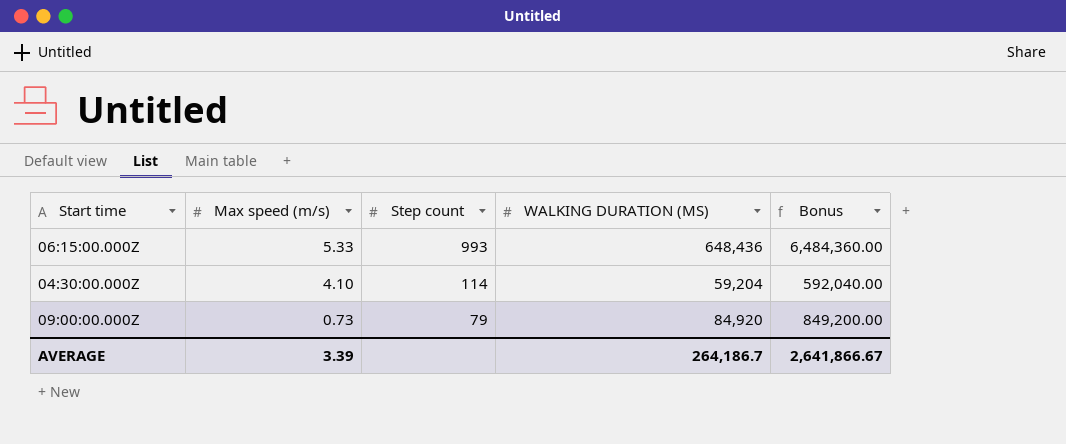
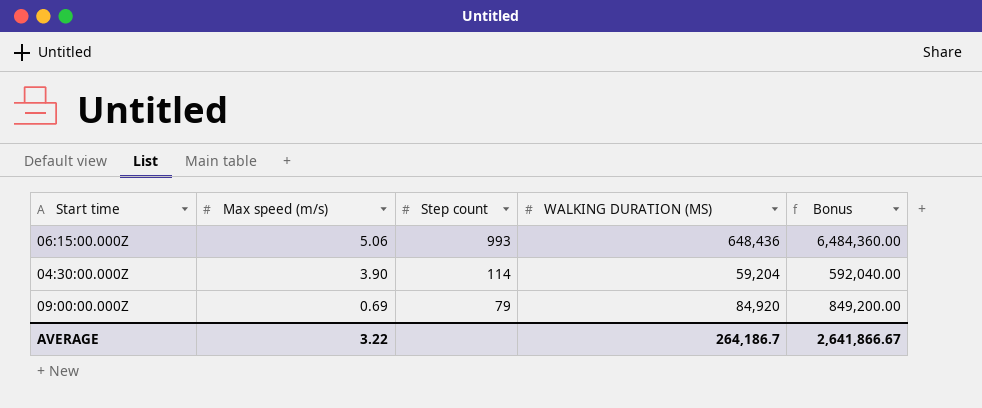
06:15:00.000Z | Max speed (m/s): 5.33 -> 5.06
04:30:00.000Z | Max speed (m/s): 4.10 -> 3.90
09:00:00.000Z | Max speed (m/s): 0.73 -> 0.69
AVERAGE | Max speed (m/s): 3.39 -> 3.22

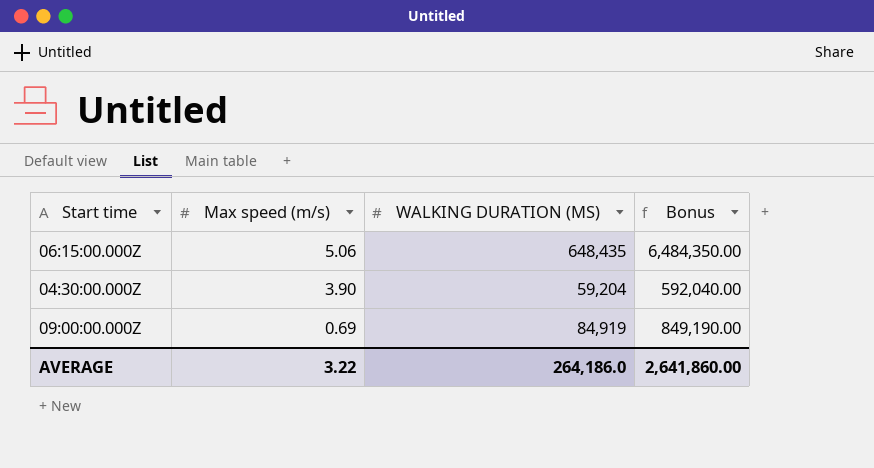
column Step count | position: 3 -> none
06:15:00.000Z | WALKING DURATION (MS): 648,436 -> 648,435
06:15:00.000Z | Bonus: 6,484,360.00 -> 6,484,350.00
09:00:00.000Z | WALKING DURATION (MS): 84,920 -> 84,919
09:00:00.000Z | Bonus: 849,200.00 -> 849,190.00
AVERAGE | WALKING DURATION (MS): 264,186.7 -> 264,186.0
AVERAGE | Bonus: 2,641,866.67 -> 2,641,860.00

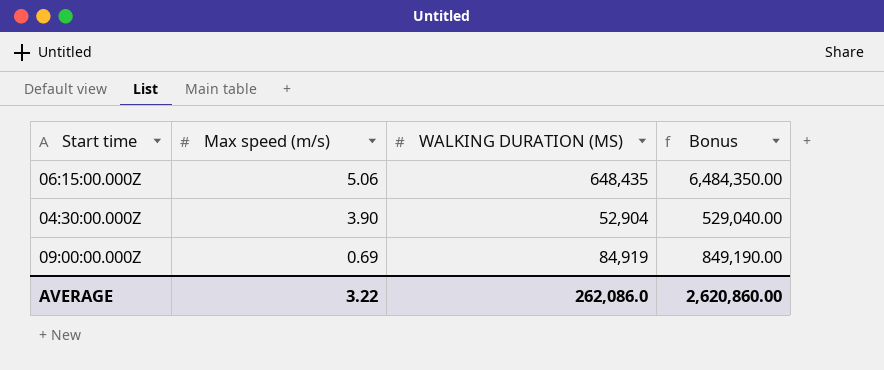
04:30:00.000Z | WALKING DURATION (MS): 59,204 -> 52,904
04:30:00.000Z | Bonus: 592,040.00 -> 529,040.00
AVERAGE | WALKING DURATION (MS): 264,186.0 -> 262,086.0
AVERAGE | Bonus: 2,641,860.00 -> 2,620,860.00

